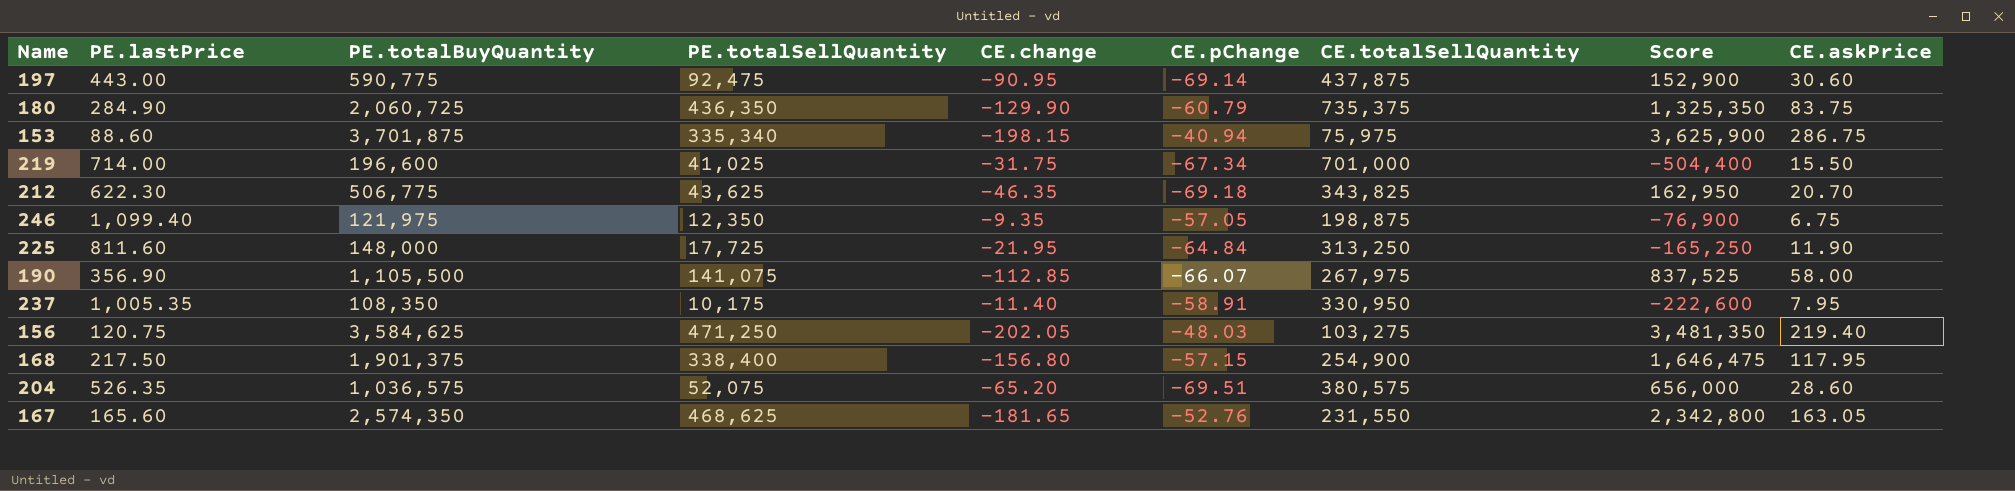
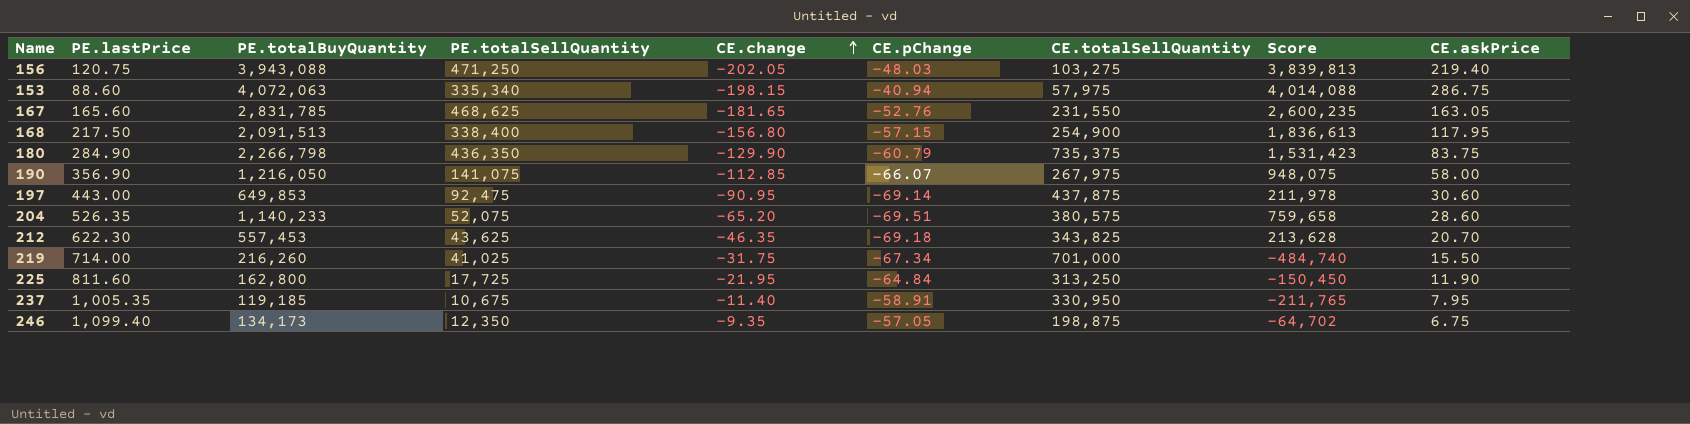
row order: none -> CE.change ascending
156 | PE.totalBuyQuantity: 3,584,625 -> 3,943,088
156 | Score: 3,481,350 -> 3,839,813
153 | PE.totalBuyQuantity: 3,701,875 -> 4,072,063
153 | CE.totalSellQuantity: 75,975 -> 57,975
153 | Score: 3,625,900 -> 4,014,088
167 | PE.totalBuyQuantity: 2,574,350 -> 2,831,785
167 | Score: 2,342,800 -> 2,600,235
168 | PE.totalBuyQuantity: 1,901,375 -> 2,091,513
168 | Score: 1,646,475 -> 1,836,613
180 | PE.totalBuyQuantity: 2,060,725 -> 2,266,798
180 | Score: 1,325,350 -> 1,531,423
190 | PE.totalBuyQuantity: 1,105,500 -> 1,216,050
190 | Score: 837,525 -> 948,075
197 | PE.totalBuyQuantity: 590,775 -> 649,853
197 | Score: 152,900 -> 211,978
204 | PE.totalBuyQuantity: 1,036,575 -> 1,140,233
204 | Score: 656,000 -> 759,658
212 | PE.totalBuyQuantity: 506,775 -> 557,453
212 | Score: 162,950 -> 213,628
219 | PE.totalBuyQuantity: 196,600 -> 216,260
219 | Score: -504,400 -> -484,740
225 | PE.totalBuyQuantity: 148,000 -> 162,800
225 | Score: -165,250 -> -150,450
237 | PE.totalBuyQuantity: 108,350 -> 119,185
237 | PE.totalSellQuantity: 10,175 -> 10,675
237 | Score: -222,600 -> -211,765
246 | PE.totalBuyQuantity: 121,975 -> 134,173
246 | Score: -76,900 -> -64,702

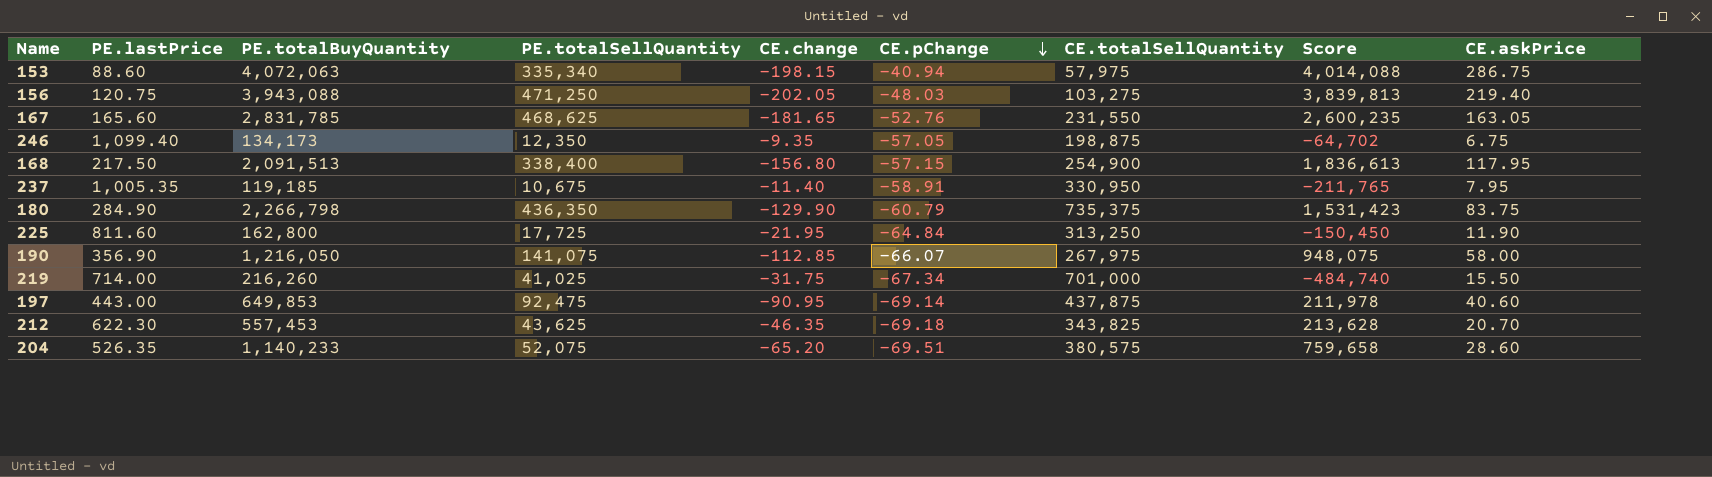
row order: CE.change ascending -> CE.pChange descending
197 | CE.askPrice: 30.60 -> 40.60

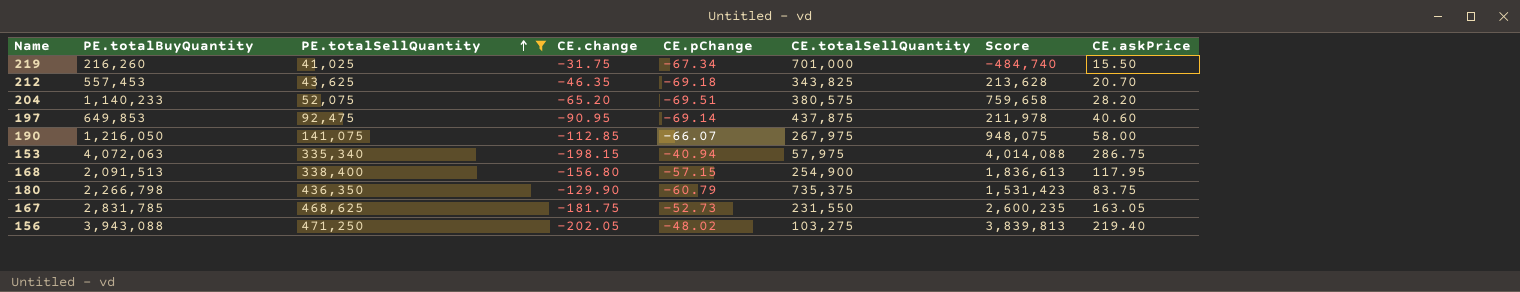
filter: none -> PE.totalSellQuantity >= 41,025
row order: CE.pChange descending -> PE.totalSellQuantity ascending
column PE.lastPrice | position: 2 -> none
204 | CE.askPrice: 28.60 -> 28.20
167 | CE.change: -181.65 -> -181.75
167 | CE.pChange: -52.76 -> -52.73
156 | CE.pChange: -48.03 -> -48.02

